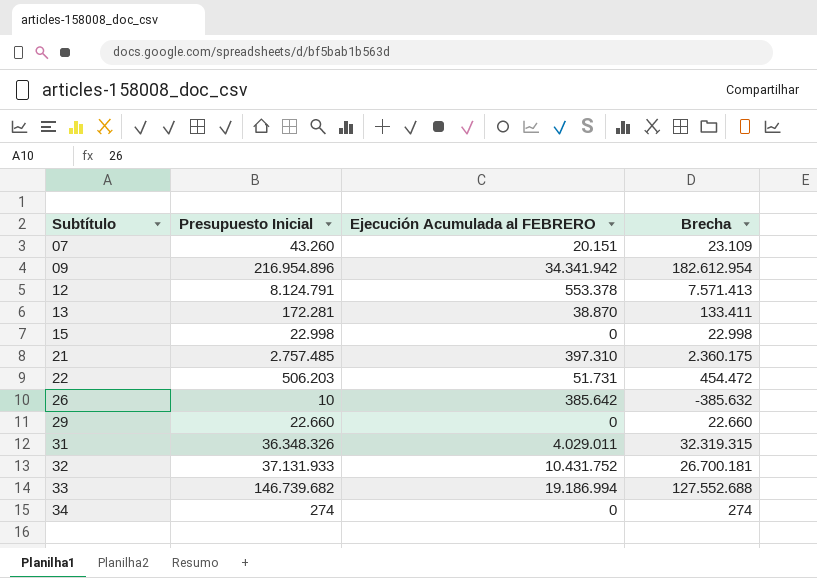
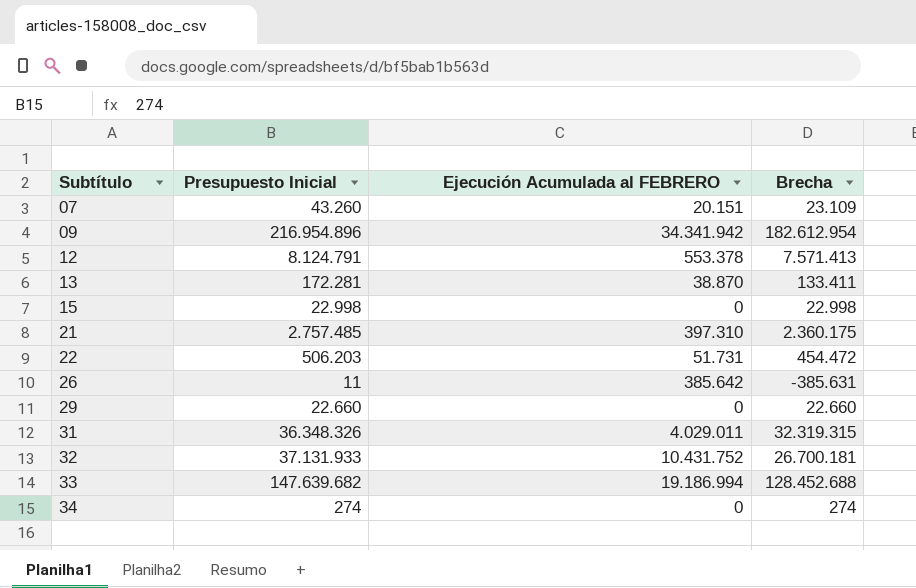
26 | Presupuesto Inicial: 10 -> 11
26 | Brecha: -385.632 -> -385.631
33 | Presupuesto Inicial: 146.739.682 -> 147.639.682
33 | Brecha: 127.552.688 -> 128.452.688

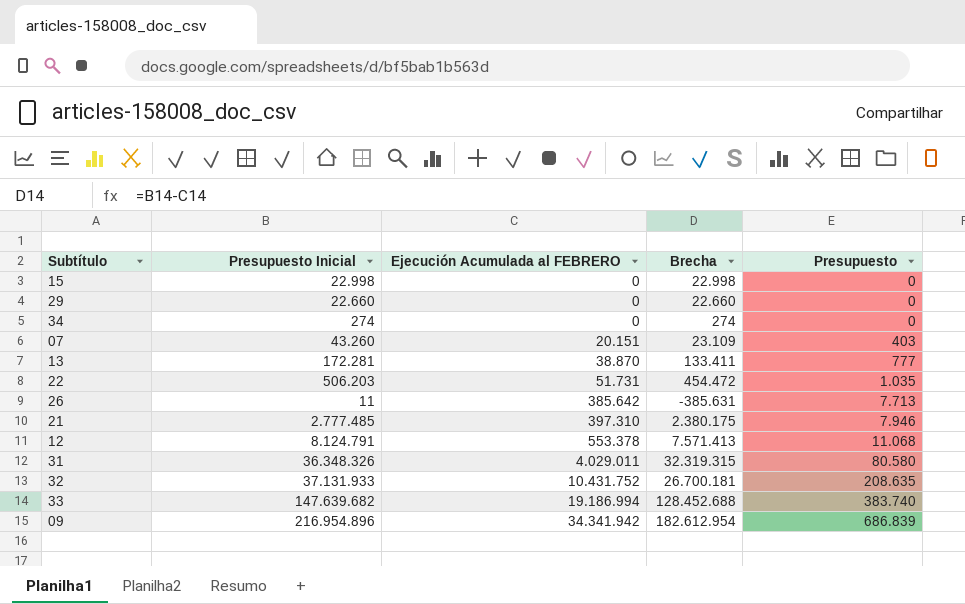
row order: Subtítulo ascending -> Ejecución Acumulada al FEBRERO ascending
column Presupuesto | formula: none -> [Ejecución Acumulada al FEBRERO] * 0,02
21 | Presupuesto Inicial: 2.757.485 -> 2.777.485
21 | Brecha: 2.360.175 -> 2.380.175

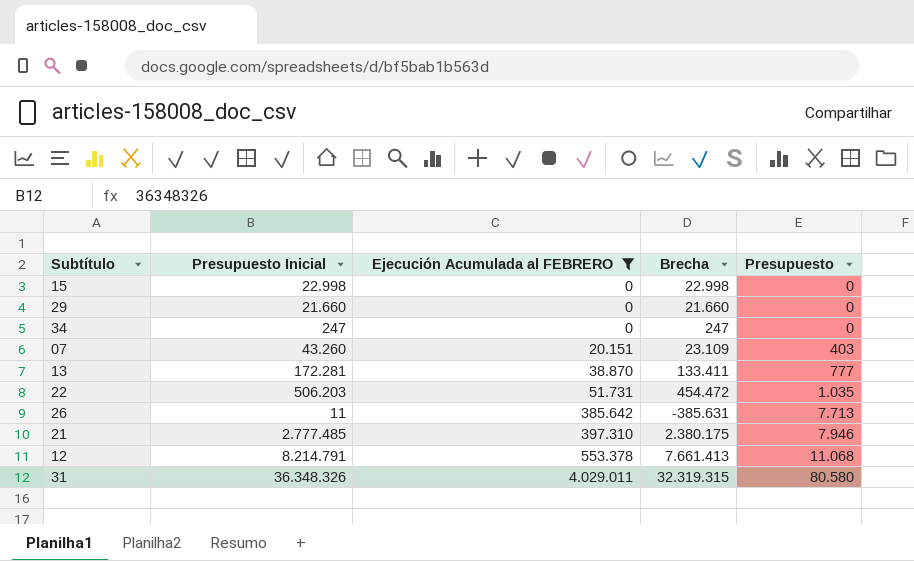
filter: none -> Ejecución Acumulada al FEBRERO <= 4.029.011
29 | Presupuesto Inicial: 22.660 -> 21.660
29 | Brecha: 22.660 -> 21.660
34 | Presupuesto Inicial: 274 -> 247
34 | Brecha: 274 -> 247
12 | Presupuesto Inicial: 8.124.791 -> 8.214.791
12 | Brecha: 7.571.413 -> 7.661.413

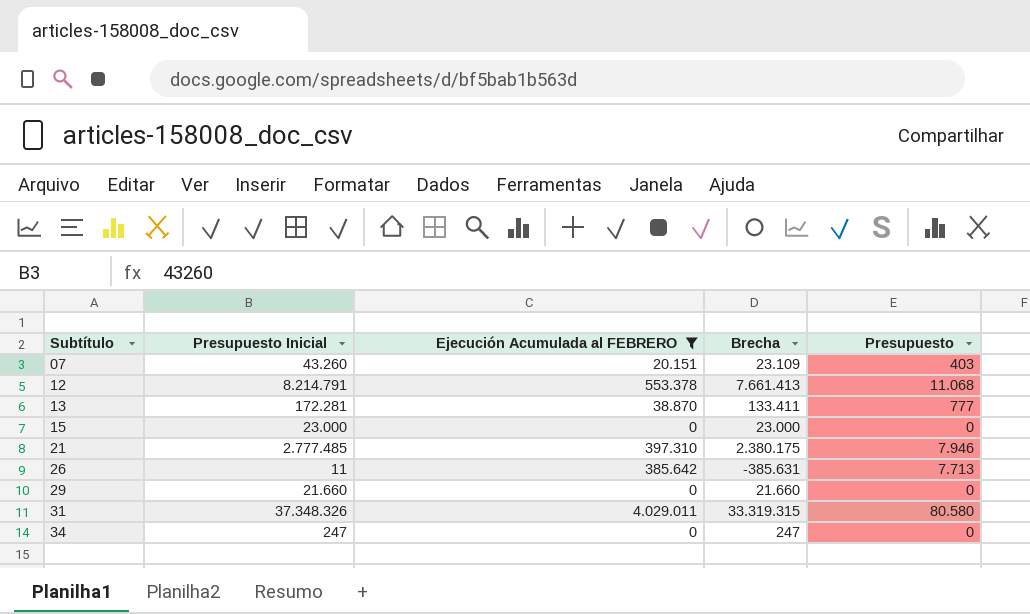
row order: Ejecución Acumulada al FEBRERO ascending -> Subtítulo ascending
row 22: 506.203 | 51.731 | 454.472 | 1.035 -> none
15 | Presupuesto Inicial: 22.998 -> 23.000
15 | Brecha: 22.998 -> 23.000
31 | Presupuesto Inicial: 36.348.326 -> 37.348.326
31 | Brecha: 32.319.315 -> 33.319.315

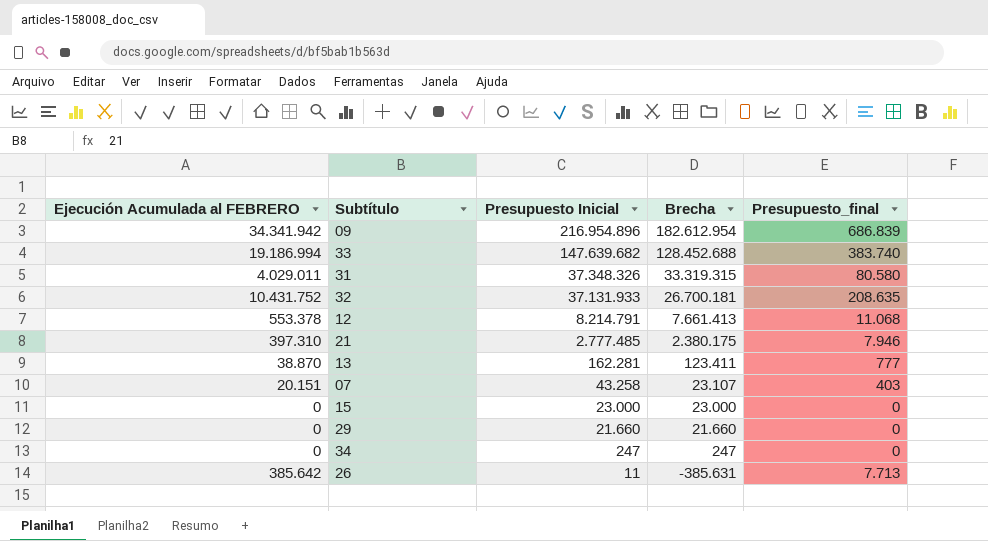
filter: Ejecución Acumulada al FEBRERO <= 4.029.011 -> none
row order: Subtítulo ascending -> Presupuesto Inicial descending
column Ejecución Acumulada al FEBRERO | position: 3 -> 1
column name: Presupuesto -> Presupuesto_final
13 | Presupuesto Inicial: 172.281 -> 162.281
13 | Brecha: 133.411 -> 123.411
07 | Presupuesto Inicial: 43.260 -> 43.258
07 | Brecha: 23.109 -> 23.107

